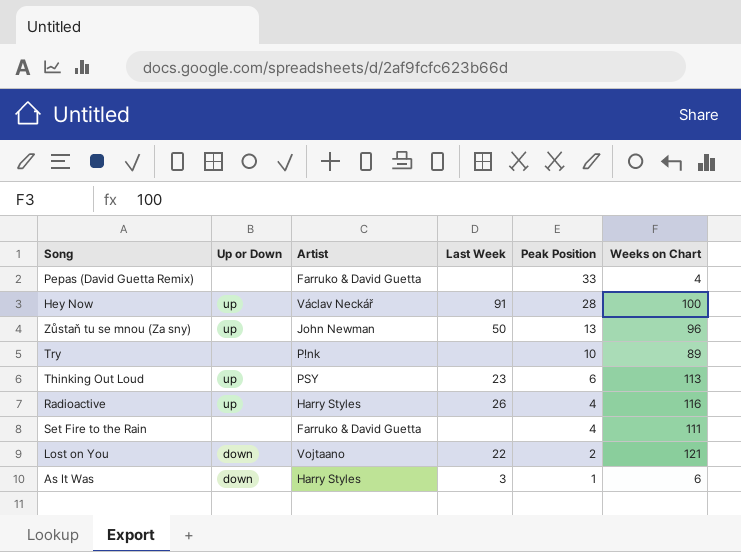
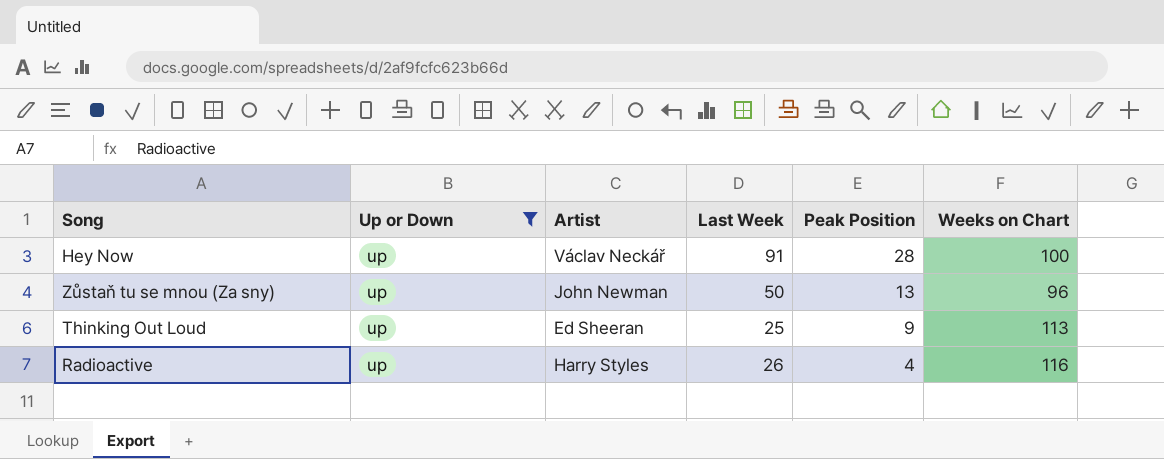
filter: none -> Up or Down = up
Thinking Out Loud | Artist: PSY -> Ed Sheeran
Thinking Out Loud | Last Week: 23 -> 25
Thinking Out Loud | Peak Position: 6 -> 9

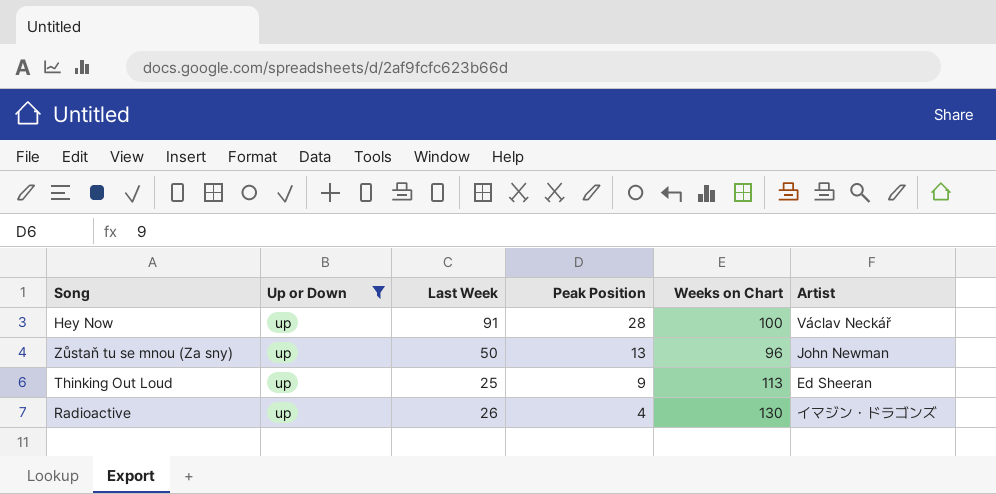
column Artist | position: 3 -> 6
Radioactive | Weeks on Chart: 116 -> 130
Radioactive | Artist: Harry Styles -> イマジン・ドラゴンズ

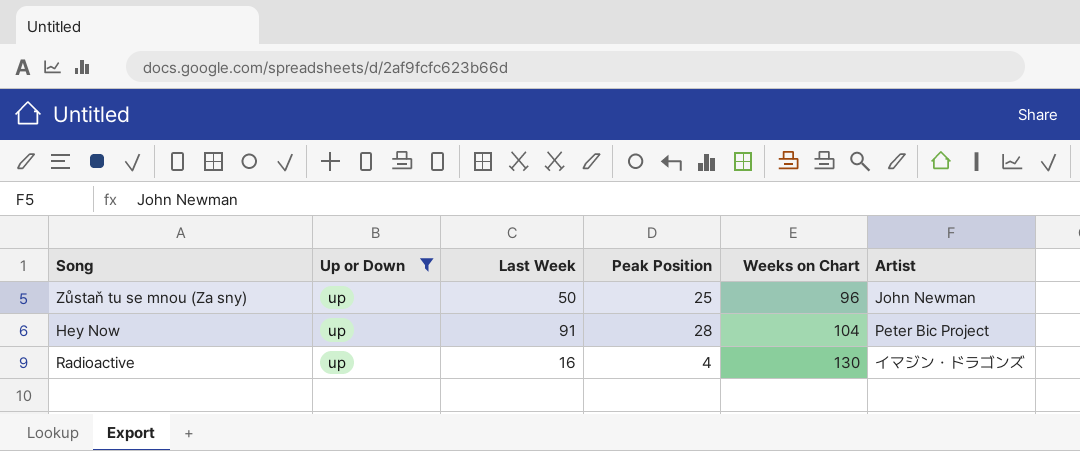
row order: Peak Position descending -> Weeks on Chart ascending
row Thinking Out Loud: up | 25 | 9 | 113 | Ed Sheeran -> none
Zůstaň tu se mnou (Za sny) | Peak Position: 13 -> 25
Hey Now | Weeks on Chart: 100 -> 104
Hey Now | Artist: Václav Neckář -> Peter Bic Project
Radioactive | Last Week: 26 -> 16

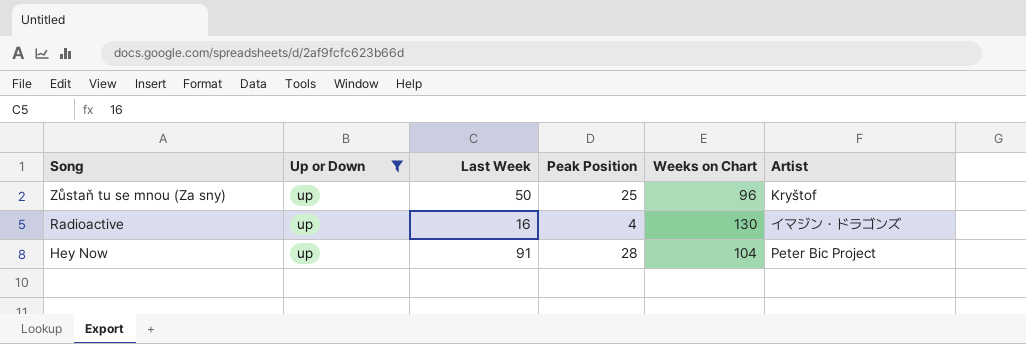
row order: Weeks on Chart ascending -> Song descending
Zůstaň tu se mnou (Za sny) | Artist: John Newman -> Kryštof

